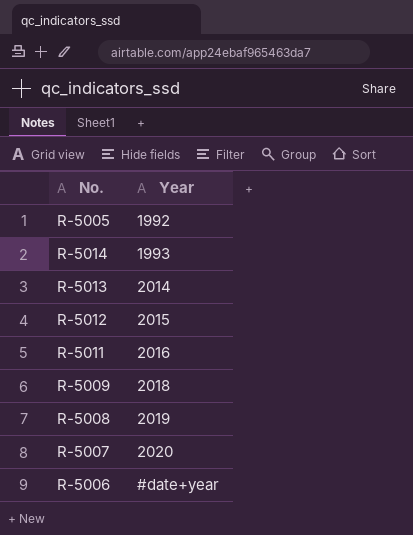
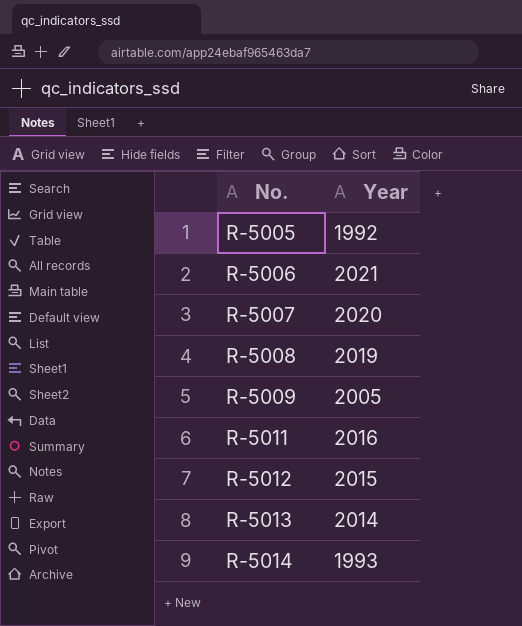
row order: Year ascending -> No. ascending
R-5006 | Year: #date+year -> 2021
R-5009 | Year: 2018 -> 2005

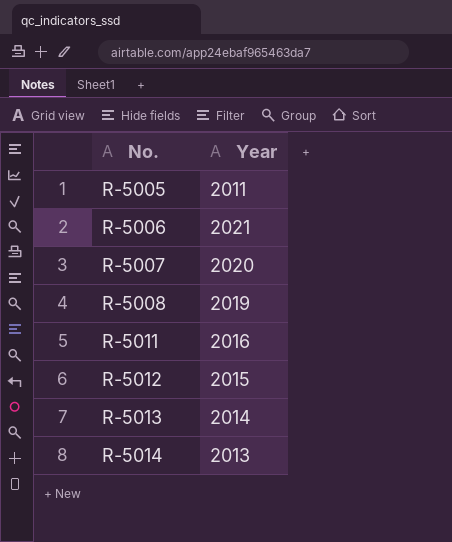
row R-5009: 2005 -> none
R-5005 | Year: 1992 -> 2011
R-5014 | Year: 1993 -> 2013

